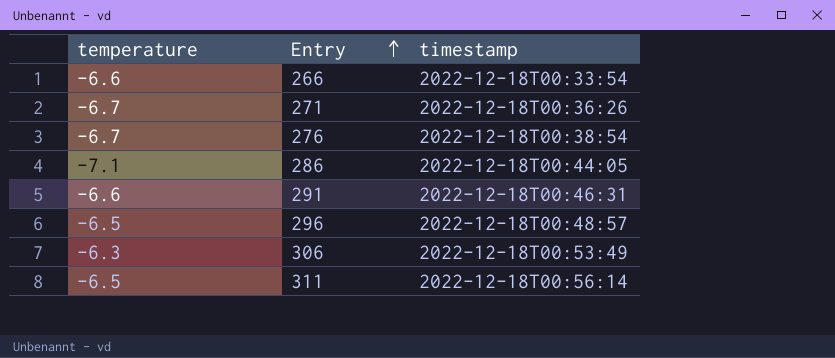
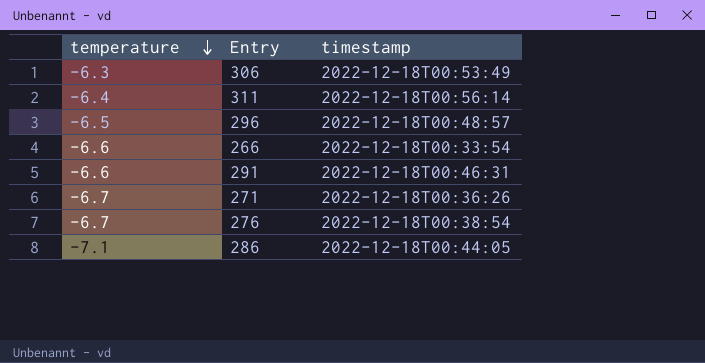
row order: Entry ascending -> temperature descending
311 | temperature: -6.5 -> -6.4

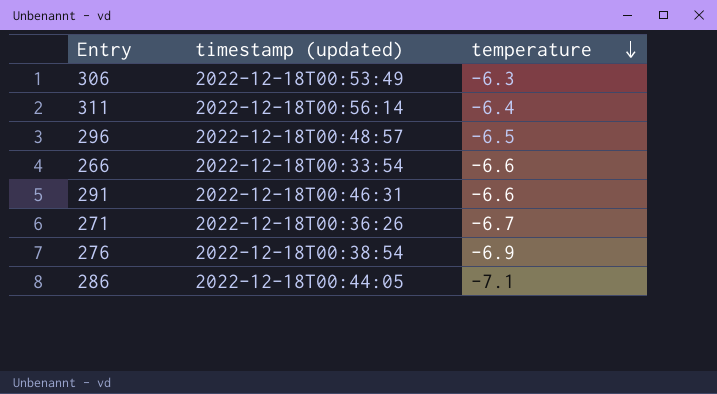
column name: timestamp -> timestamp (updated)
column temperature | position: 1 -> 3
276 | temperature: -6.7 -> -6.9

